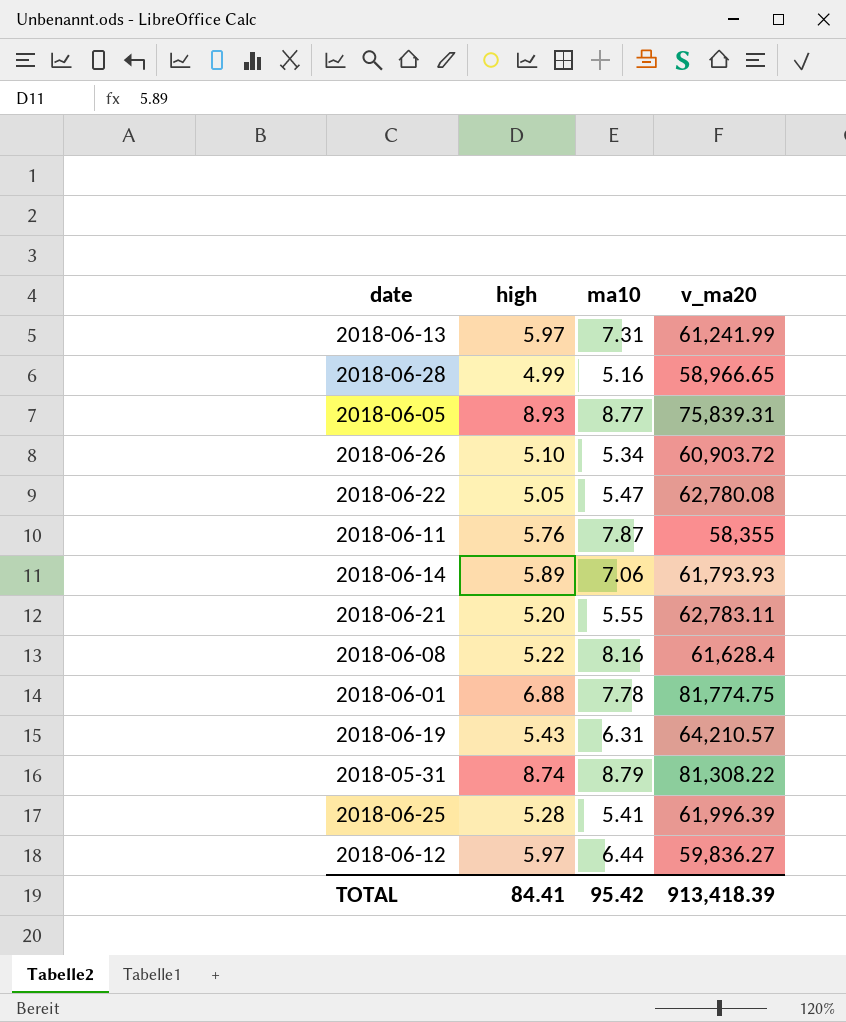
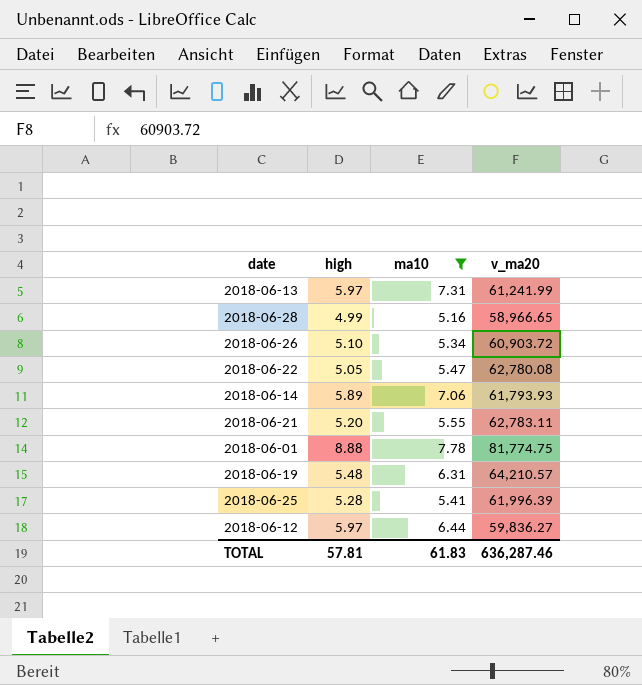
filter: none -> ma10 <= 7.78
2018-06-01 | high: 6.88 -> 8.88
2018-06-19 | high: 5.43 -> 5.48
TOTAL | high: 84.41 -> 57.81
TOTAL | ma10: 95.42 -> 61.83
TOTAL | v_ma20: 913,418.39 -> 636,287.46

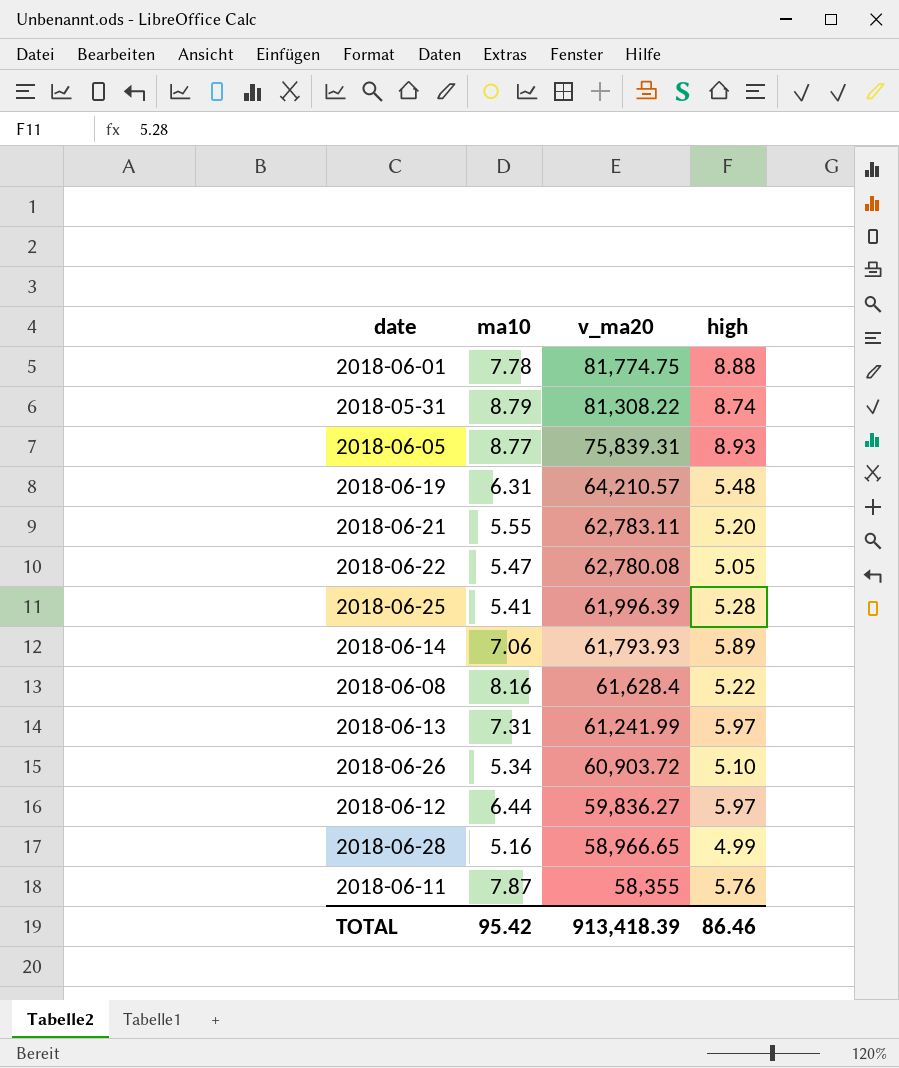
filter: ma10 <= 7.78 -> none
row order: none -> v_ma20 descending
column high | position: 2 -> 4
TOTAL | ma10: 61.83 -> 95.42
TOTAL | v_ma20: 636,287.46 -> 913,418.39
TOTAL | high: 57.81 -> 86.46

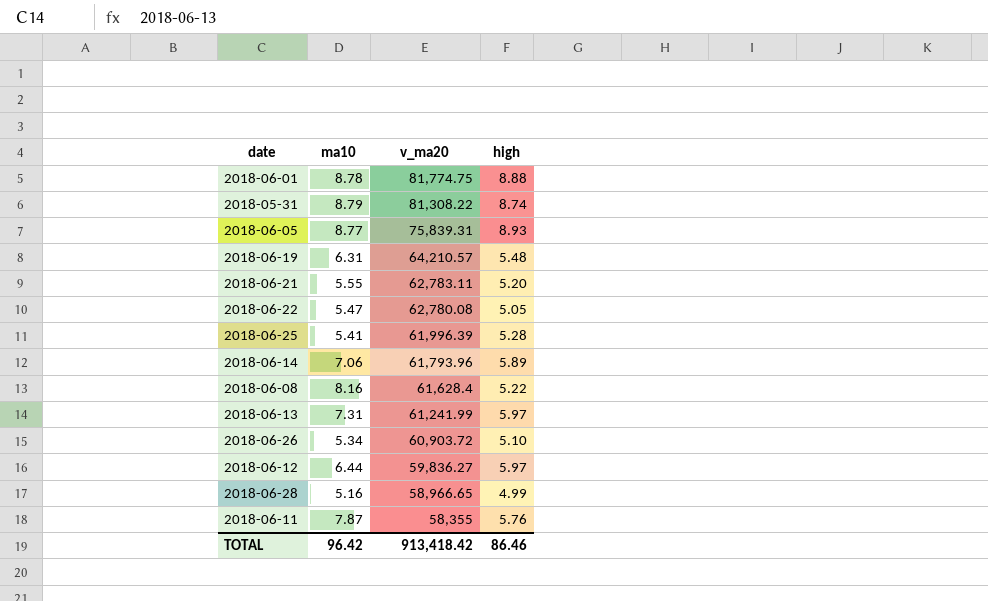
2018-06-01 | ma10: 7.78 -> 8.78
2018-06-14 | v_ma20: 61,793.93 -> 61,793.96
TOTAL | ma10: 95.42 -> 96.42
TOTAL | v_ma20: 913,418.39 -> 913,418.42

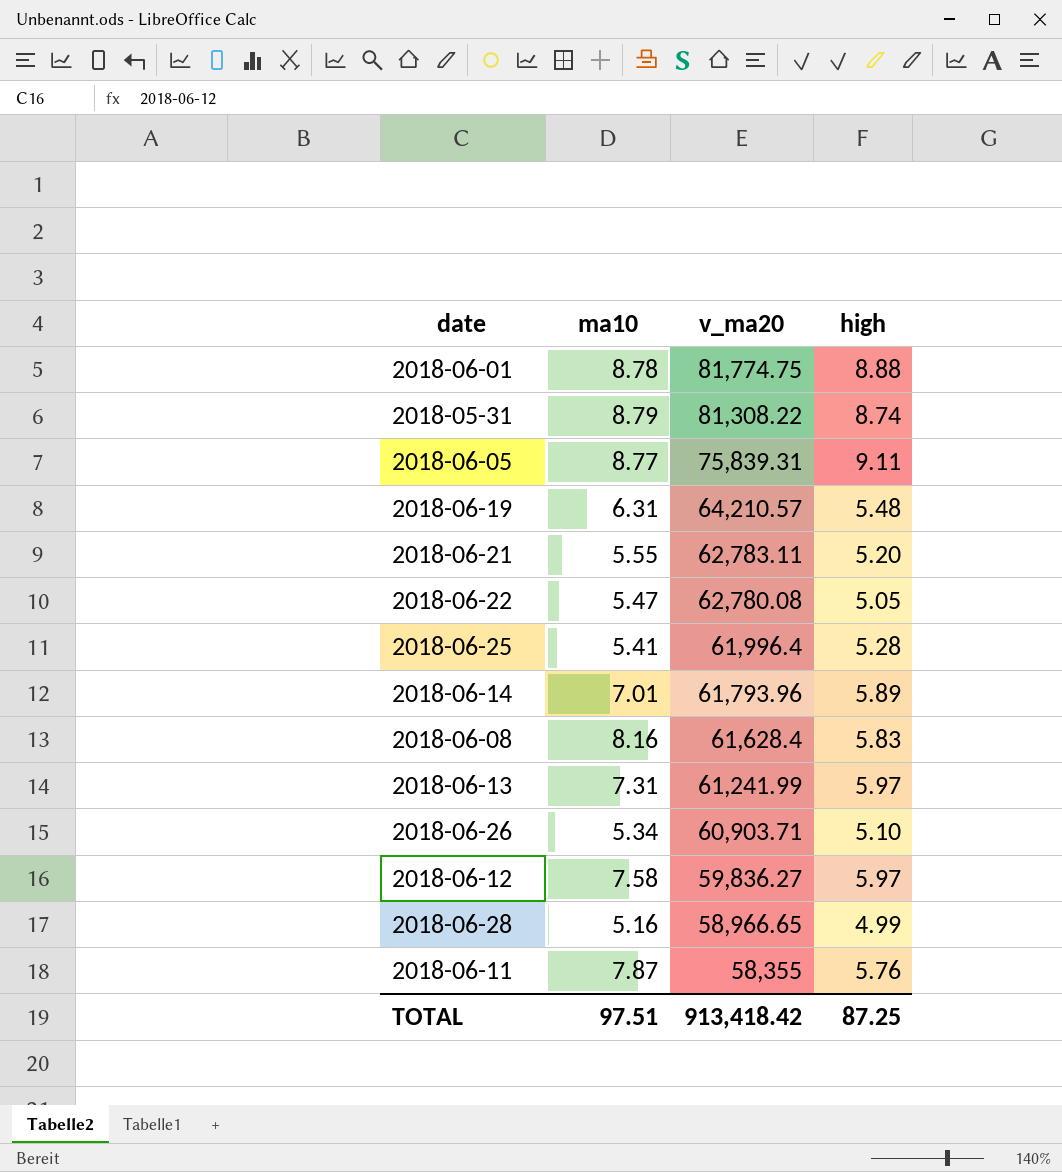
2018-06-05 | high: 8.93 -> 9.11
2018-06-25 | v_ma20: 61,996.39 -> 61,996.4
2018-06-14 | ma10: 7.06 -> 7.01
2018-06-08 | high: 5.22 -> 5.83
2018-06-26 | v_ma20: 60,903.72 -> 60,903.71
2018-06-12 | ma10: 6.44 -> 7.58
TOTAL | ma10: 96.42 -> 97.51
TOTAL | high: 86.46 -> 87.25

